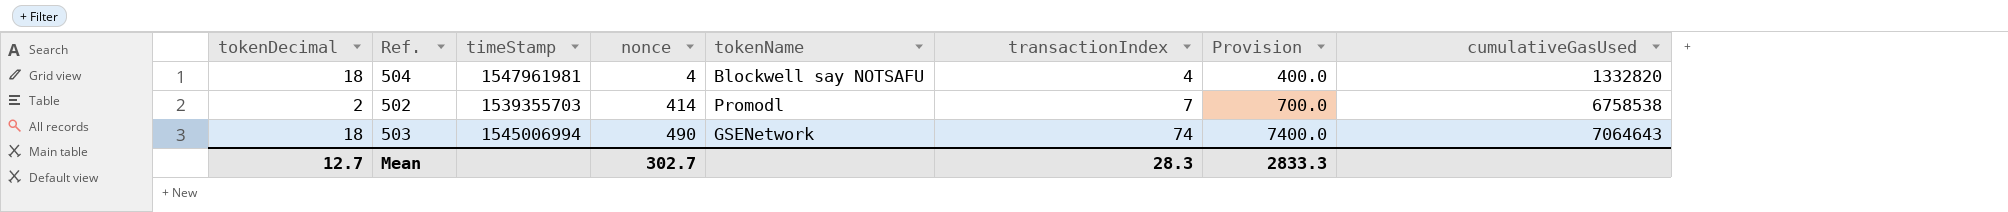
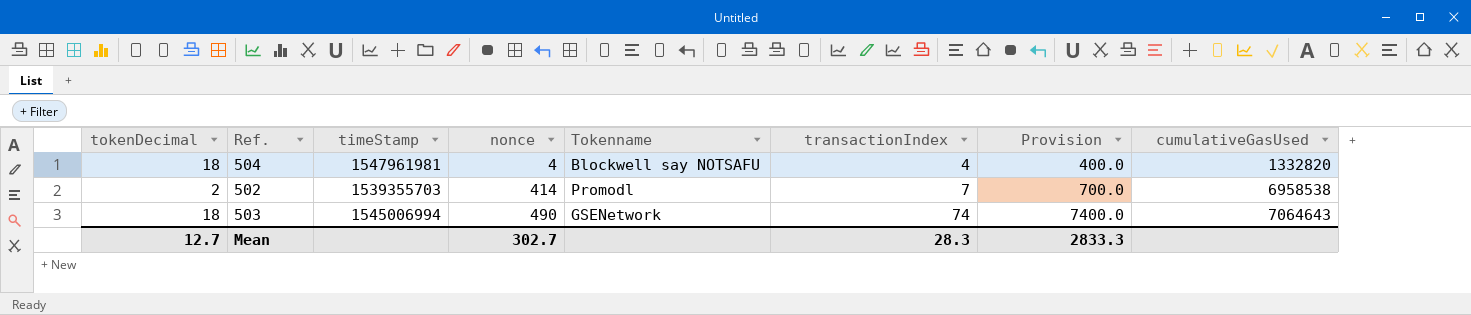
column name: tokenName -> Tokenname
502 | cumulativeGasUsed: 6758538 -> 6958538

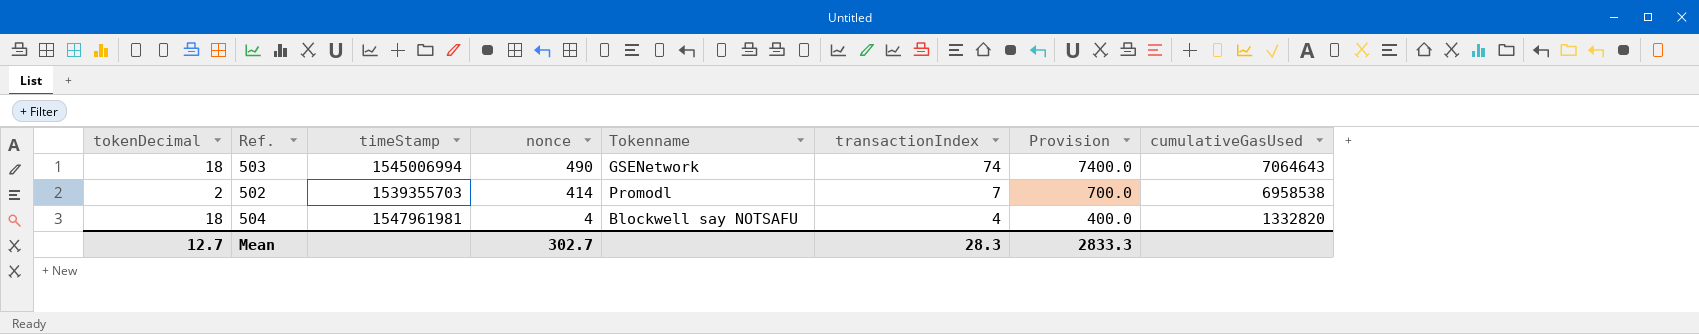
row order: nonce ascending -> nonce descending

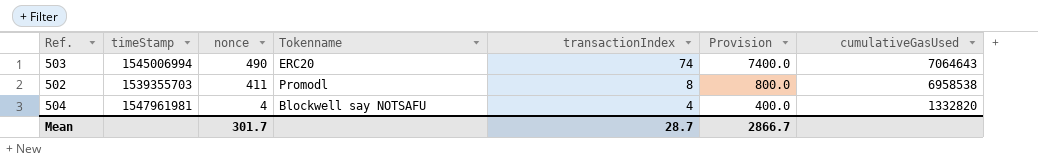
column tokenDecimal | position: 1 -> none
503 | Tokenname: GSENetwork -> ERC20
502 | nonce: 414 -> 411
502 | transactionIndex: 7 -> 8
502 | Provision: 700.0 -> 800.0
Mean | nonce: 302.7 -> 301.7
Mean | transactionIndex: 28.3 -> 28.7
Mean | Provision: 2833.3 -> 2866.7

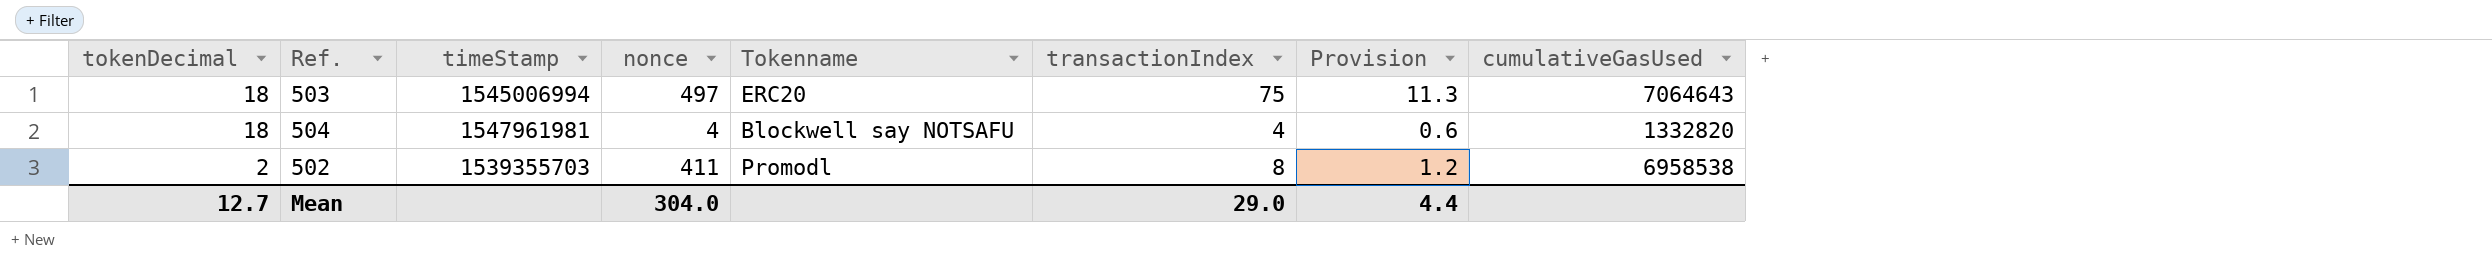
row order: nonce descending -> tokenDecimal descending
column tokenDecimal | position: none -> 1
column Provision | formula: [transactionIndex] * 100 -> [transactionIndex] * 0.15
503 | nonce: 490 -> 497
503 | transactionIndex: 74 -> 75
Mean | nonce: 301.7 -> 304.0
Mean | transactionIndex: 28.7 -> 29.0
Mean | Provision: 2866.7 -> 4.4

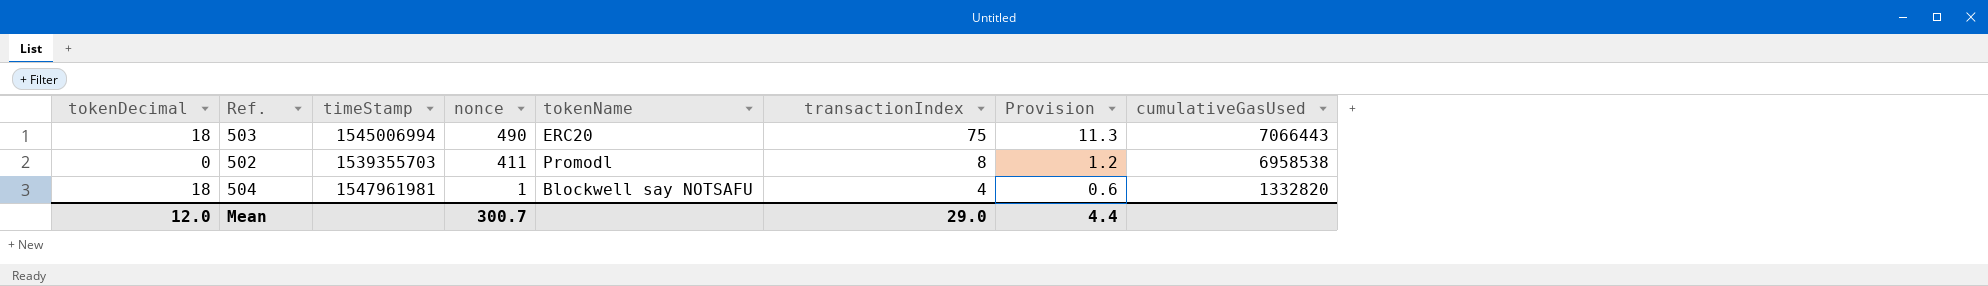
row order: tokenDecimal descending -> nonce descending
column name: Tokenname -> tokenName
503 | nonce: 497 -> 490
503 | cumulativeGasUsed: 7064643 -> 7066443
502 | tokenDecimal: 2 -> 0
504 | nonce: 4 -> 1
Mean | tokenDecimal: 12.7 -> 12.0
Mean | nonce: 304.0 -> 300.7

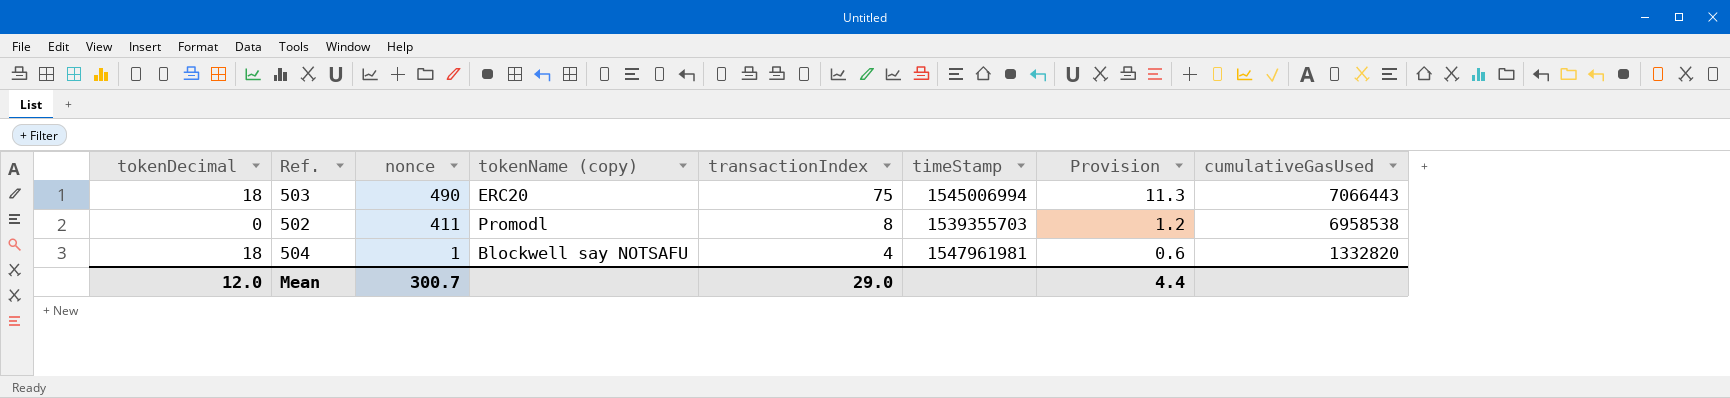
column name: tokenName -> tokenName (copy)
column timeStamp | position: 3 -> 6

